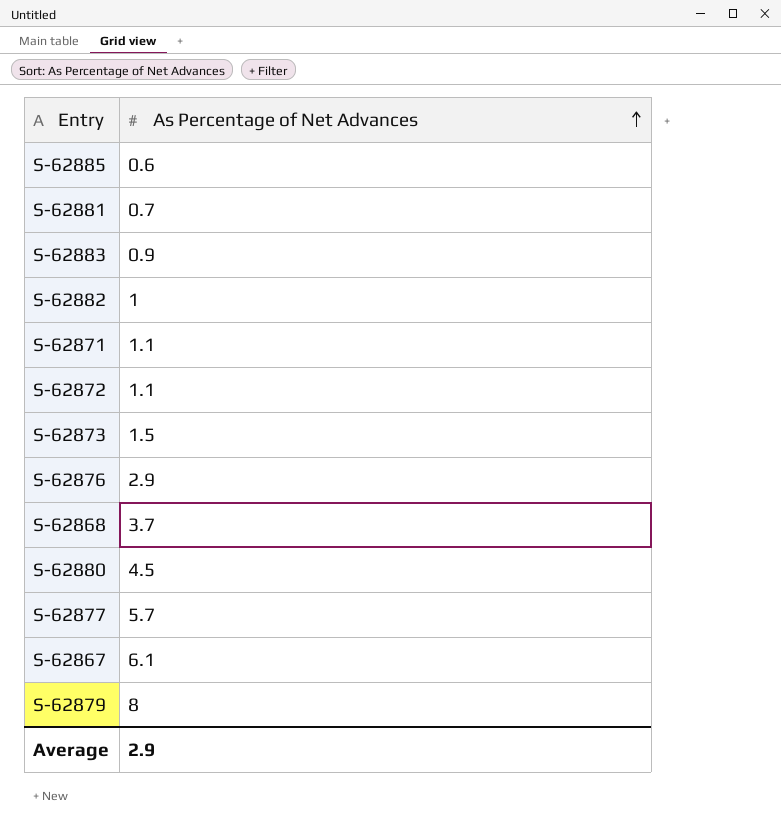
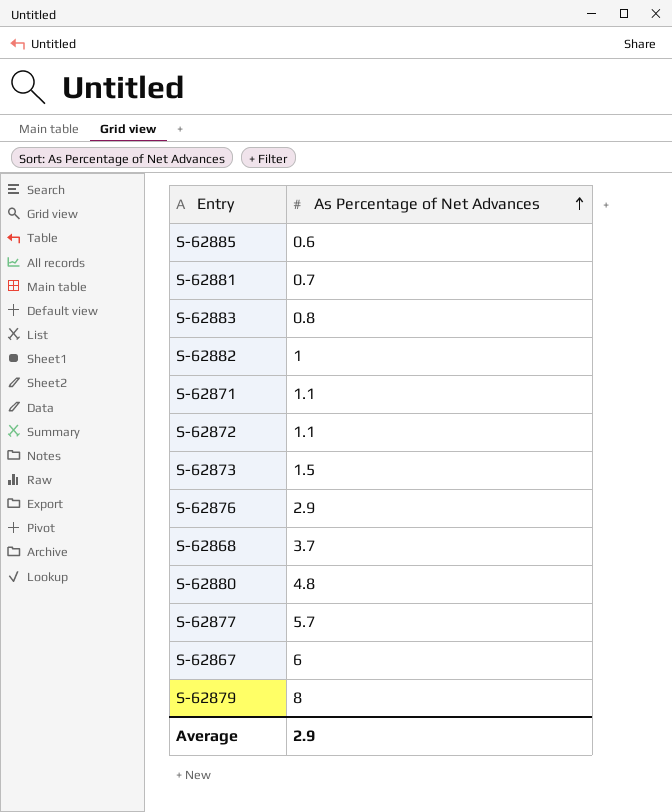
S-62883 | As Percentage of Net Advances: 0.9 -> 0.8
S-62880 | As Percentage of Net Advances: 4.5 -> 4.8
S-62867 | As Percentage of Net Advances: 6.1 -> 6

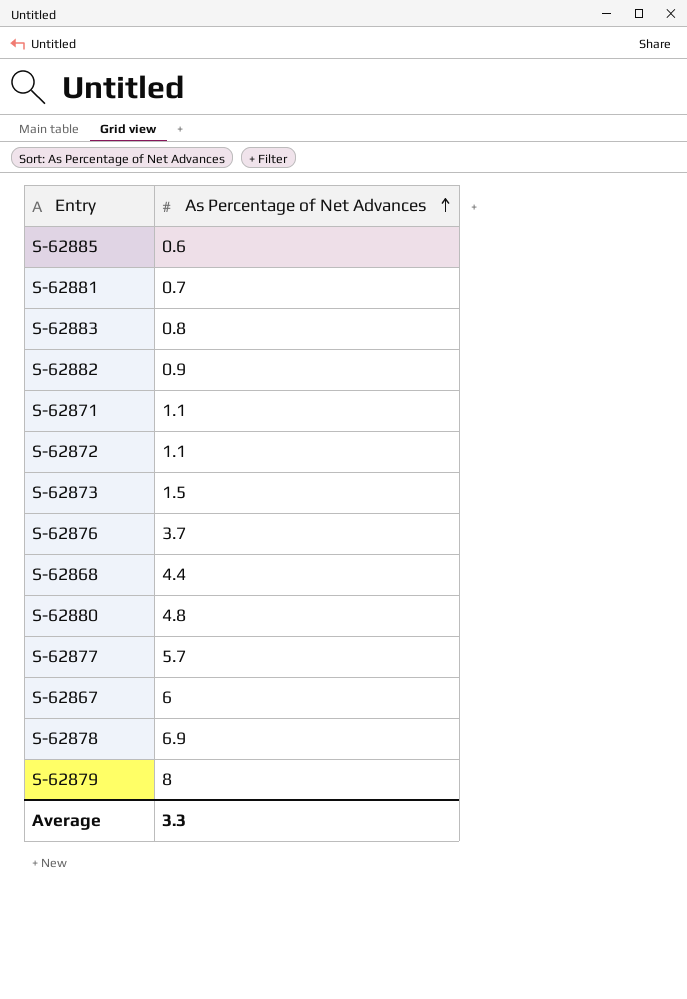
S-62882 | As Percentage of Net Advances: 1 -> 0.9
S-62876 | As Percentage of Net Advances: 2.9 -> 3.7
S-62868 | As Percentage of Net Advances: 3.7 -> 4.4
row S-62878: none -> 6.9
Average | As Percentage of Net Advances: 2.9 -> 3.3

